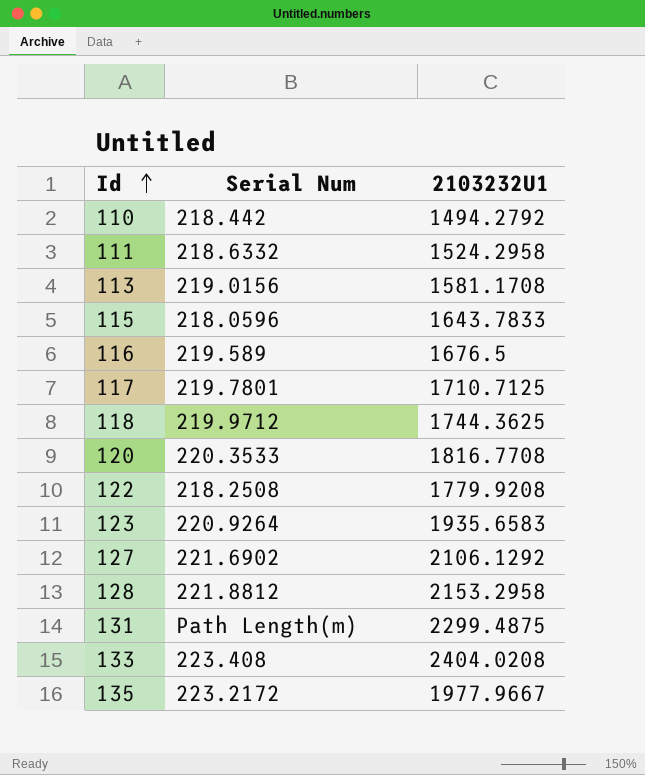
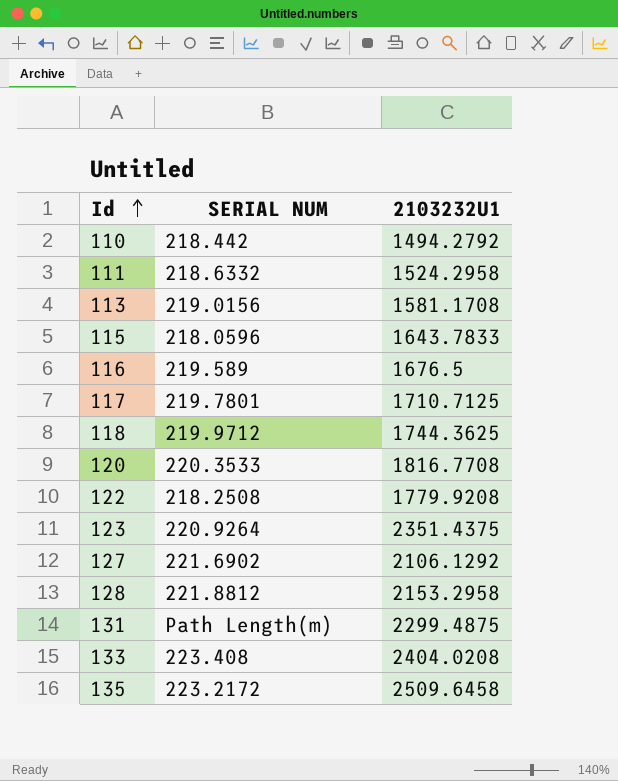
column name: Serial Num -> SERIAL NUM
123 | 2103232U1: 1935.6583 -> 2351.4375
135 | 2103232U1: 1977.9667 -> 2509.6458

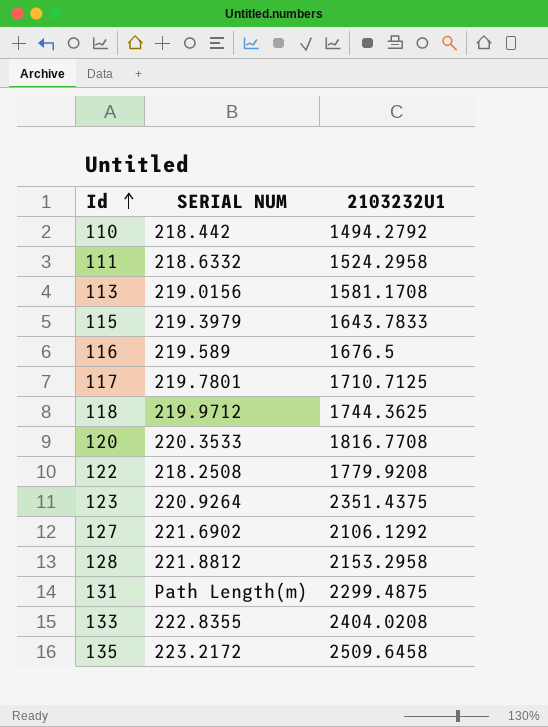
115 | SERIAL NUM: 218.0596 -> 219.3979
133 | SERIAL NUM: 223.408 -> 222.8355

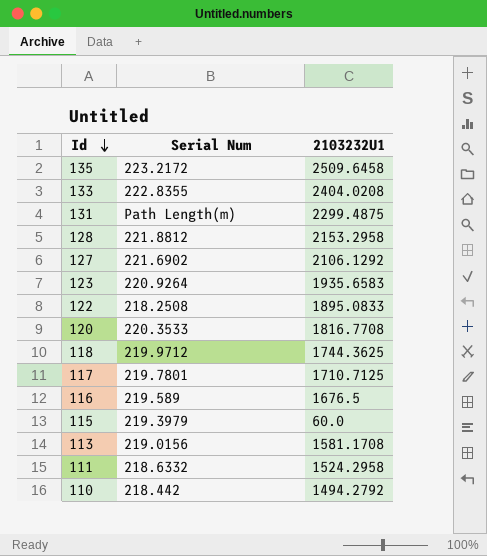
row order: Id ascending -> Id descending
column name: SERIAL NUM -> Serial Num
123 | 2103232U1: 2351.4375 -> 1935.6583
122 | 2103232U1: 1779.9208 -> 1895.0833
115 | 2103232U1: 1643.7833 -> 60.0

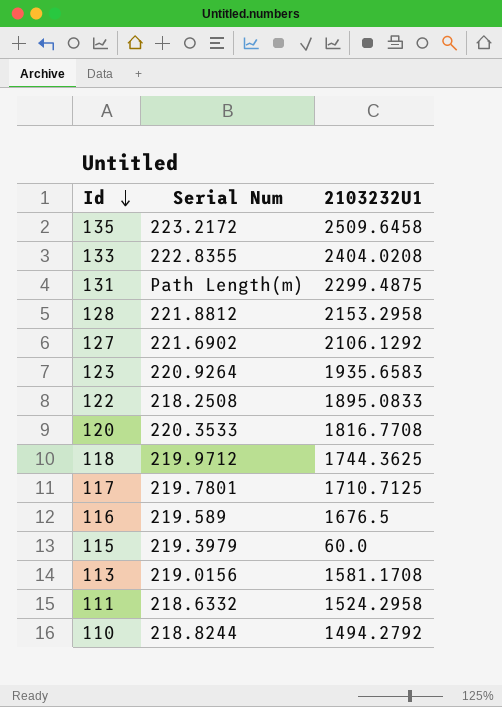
110 | Serial Num: 218.442 -> 218.8244

